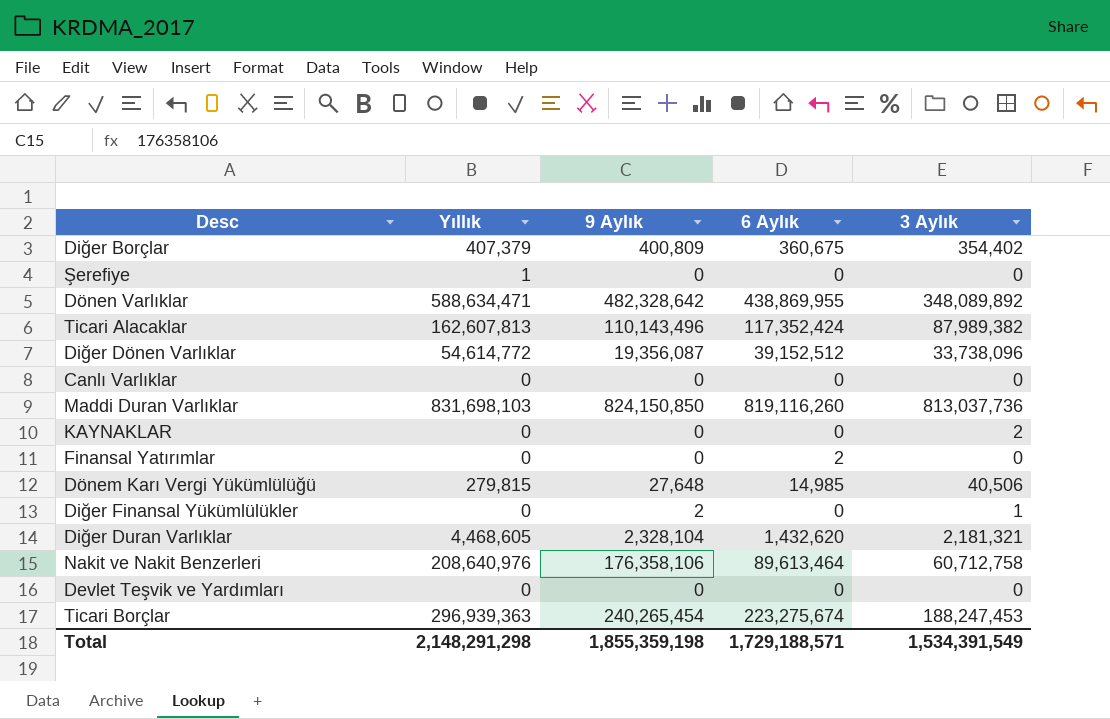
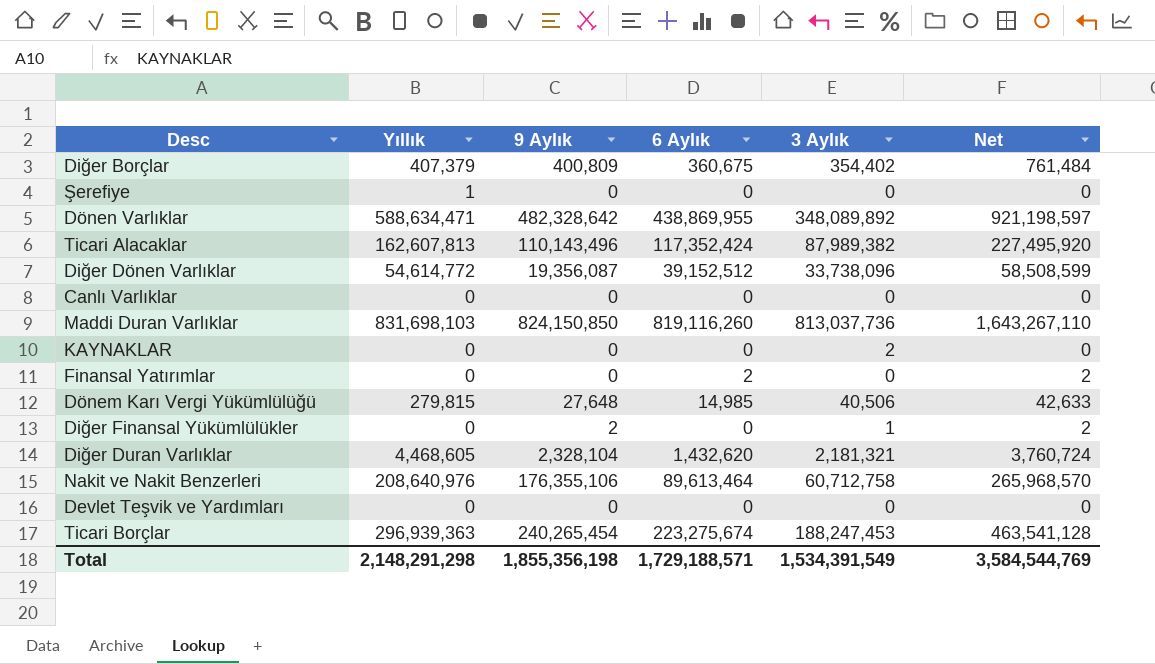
column Net | formula: none -> [9 Aylık] + [6 Aylık]
Nakit ve Nakit Benzerleri | 9 Aylık: 176,358,106 -> 176,355,106
Total | 9 Aylık: 1,855,359,198 -> 1,855,356,198

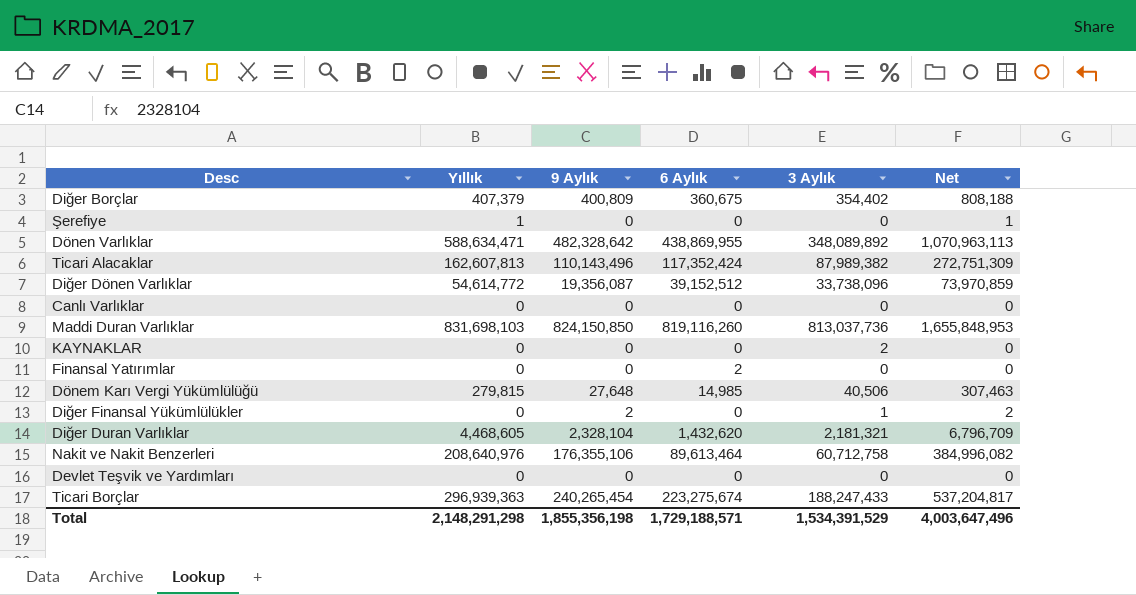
column Net | formula: [9 Aylık] + [6 Aylık] -> [Yıllık] + [9 Aylık]
Ticari Borçlar | 3 Aylık: 188,247,453 -> 188,247,433
Total | 3 Aylık: 1,534,391,549 -> 1,534,391,529
Total | Net: 3,584,544,769 -> 4,003,647,496

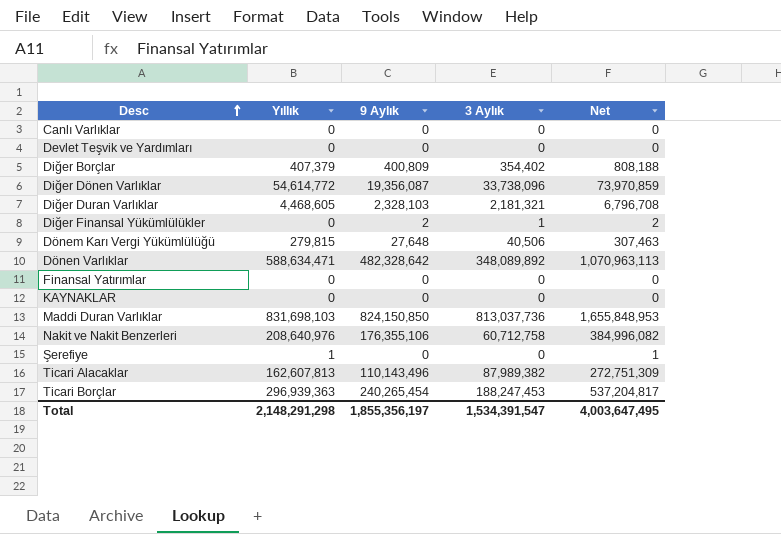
row order: none -> Desc ascending
column 6 Aylık | position: 4 -> none
Diğer Duran Varlıklar | 9 Aylık: 2,328,104 -> 2,328,103
Diğer Duran Varlıklar | Net: 6,796,709 -> 6,796,708
KAYNAKLAR | 3 Aylık: 2 -> 0
Ticari Borçlar | 3 Aylık: 188,247,433 -> 188,247,453
Total | 9 Aylık: 1,855,356,198 -> 1,855,356,197
Total | 3 Aylık: 1,534,391,529 -> 1,534,391,547
Total | Net: 4,003,647,496 -> 4,003,647,495

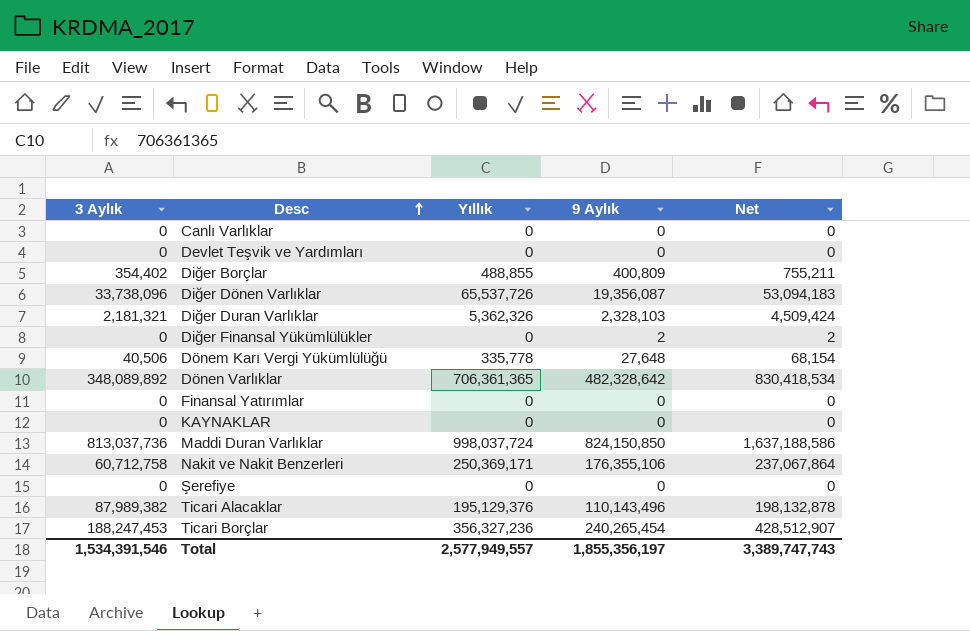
column 3 Aylık | position: 4 -> 1
column Net | formula: [Yıllık] + [9 Aylık] -> [3 Aylık] + [9 Aylık]
Diğer Borçlar | Yıllık: 407,379 -> 488,855
Diğer Dönen Varlıklar | Yıllık: 54,614,772 -> 65,537,726
Diğer Duran Varlıklar | Yıllık: 4,468,605 -> 5,362,326
Diğer Finansal Yükümlülükler | 3 Aylık: 1 -> 0
Dönem Karı Vergi Yükümlülüğü | Yıllık: 279,815 -> 335,778
Dönen Varlıklar | Yıllık: 588,634,471 -> 706,361,365
Maddi Duran Varlıklar | Yıllık: 831,698,103 -> 998,037,724
Nakit ve Nakit Benzerleri | Yıllık: 208,640,976 -> 250,369,171
Şerefiye | Yıllık: 1 -> 0
Ticari Alacaklar | Yıllık: 162,607,813 -> 195,129,376
Ticari Borçlar | Yıllık: 296,939,363 -> 356,327,236
Total | 3 Aylık: 1,534,391,547 -> 1,534,391,546
Total | Yıllık: 2,148,291,298 -> 2,577,949,557
Total | Net: 4,003,647,495 -> 3,389,747,743

